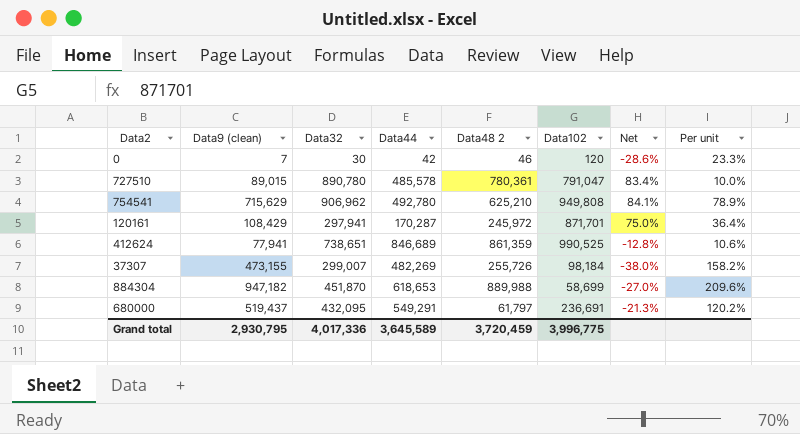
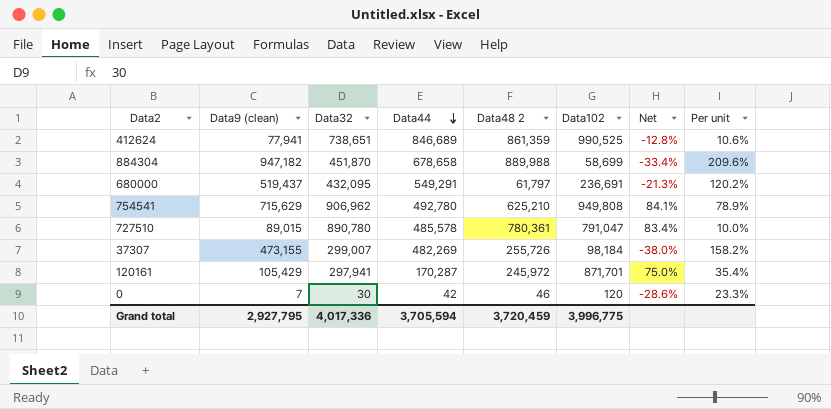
row order: none -> Data44 descending
884304 | Data44: 618,653 -> 678,658
884304 | Net: -27.0% -> -33.4%
120161 | Data9 (clean): 108,429 -> 105,429
120161 | Per unit: 36.4% -> 35.4%
Grand total | Data9 (clean): 2,930,795 -> 2,927,795
Grand total | Data44: 3,645,589 -> 3,705,594

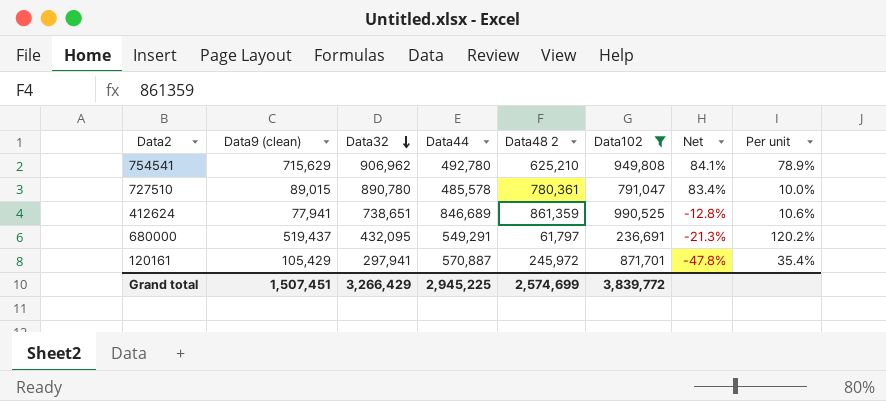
filter: none -> Data102 >= 236,691
row order: Data44 descending -> Data32 descending
120161 | Data44: 170,287 -> 570,887
120161 | Net: 75.0% -> -47.8%
Grand total | Data9 (clean): 2,927,795 -> 1,507,451
Grand total | Data32: 4,017,336 -> 3,266,429
Grand total | Data44: 3,705,594 -> 2,945,225
Grand total | Data48 2: 3,720,459 -> 2,574,699
Grand total | Data102: 3,996,775 -> 3,839,772

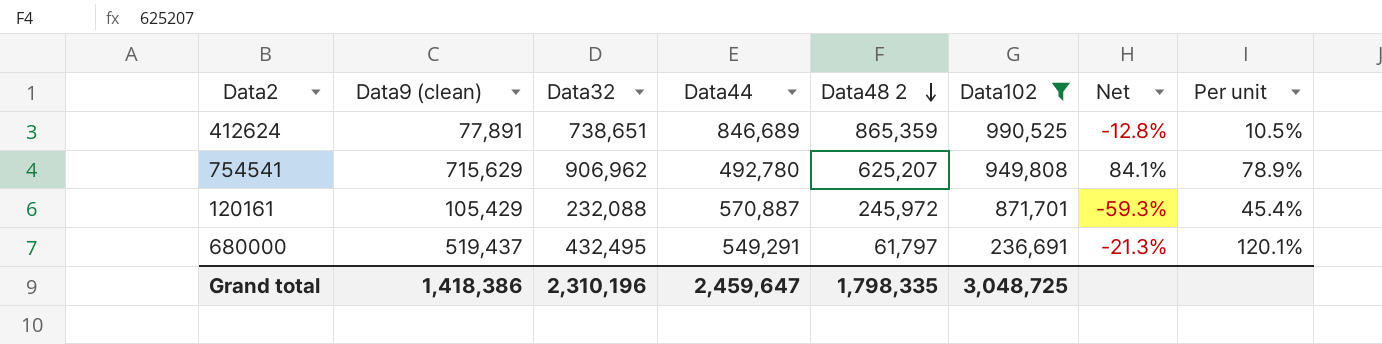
row order: Data32 descending -> Data48 2 descending
row 727510: 89,015 | 890,780 | 485,578 | 780,361 | 791,047 | 83.4% | 10.0% -> none
412624 | Data9 (clean): 77,941 -> 77,891
412624 | Data48 2: 861,359 -> 865,359
412624 | Per unit: 10.6% -> 10.5%
754541 | Data48 2: 625,210 -> 625,207
120161 | Data32: 297,941 -> 232,088
120161 | Net: -47.8% -> -59.3%
120161 | Per unit: 35.4% -> 45.4%
680000 | Data32: 432,095 -> 432,495
680000 | Per unit: 120.2% -> 120.1%
Grand total | Data9 (clean): 1,507,451 -> 1,418,386
Grand total | Data32: 3,266,429 -> 2,310,196
Grand total | Data44: 2,945,225 -> 2,459,647
Grand total | Data48 2: 2,574,699 -> 1,798,335
Grand total | Data102: 3,839,772 -> 3,048,725

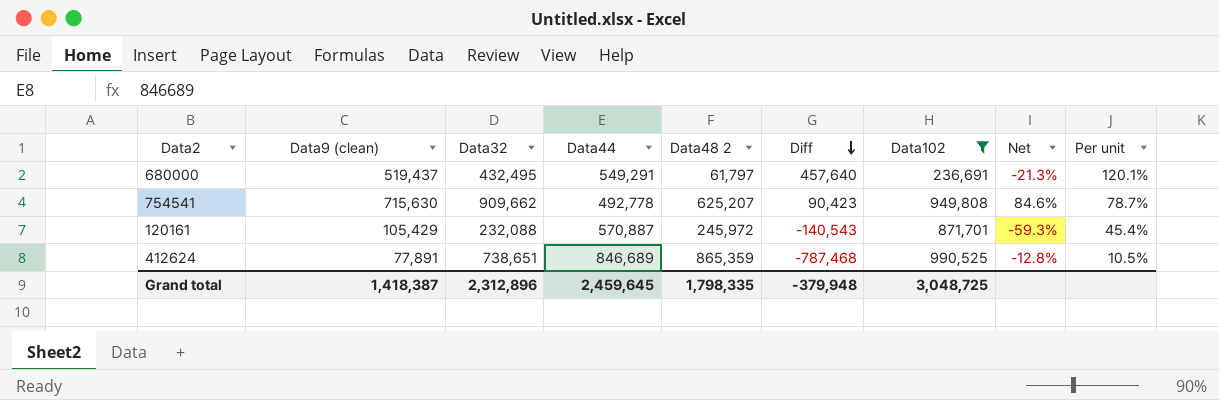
row order: Data48 2 descending -> Diff descending
column Diff | formula: none -> [Data9 (clean)] - [Data48 2]
754541 | Data9 (clean): 715,629 -> 715,630
754541 | Data32: 906,962 -> 909,662
754541 | Data44: 492,780 -> 492,778
754541 | Net: 84.1% -> 84.6%
754541 | Per unit: 78.9% -> 78.7%
Grand total | Data9 (clean): 1,418,386 -> 1,418,387
Grand total | Data32: 2,310,196 -> 2,312,896
Grand total | Data44: 2,459,647 -> 2,459,645

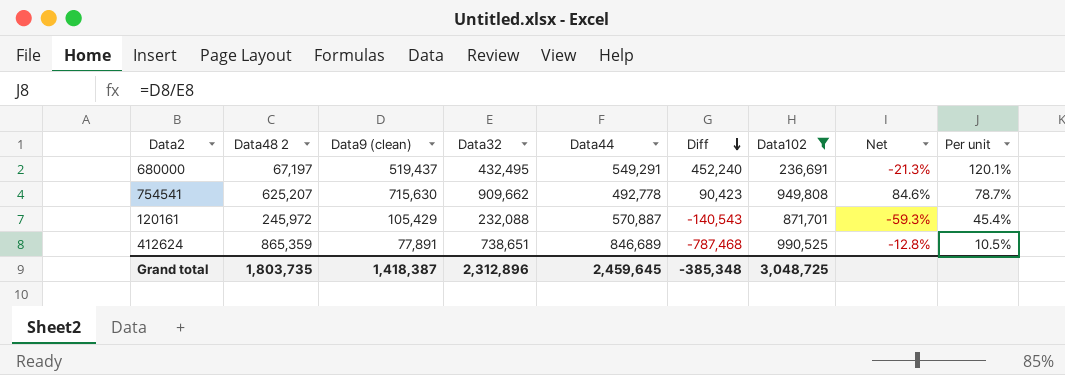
column Data48 2 | position: 5 -> 2
680000 | Data48 2: 61,797 -> 67,197
680000 | Diff: 457,640 -> 452,240
Grand total | Data48 2: 1,798,335 -> 1,803,735
Grand total | Diff: -379,948 -> -385,348

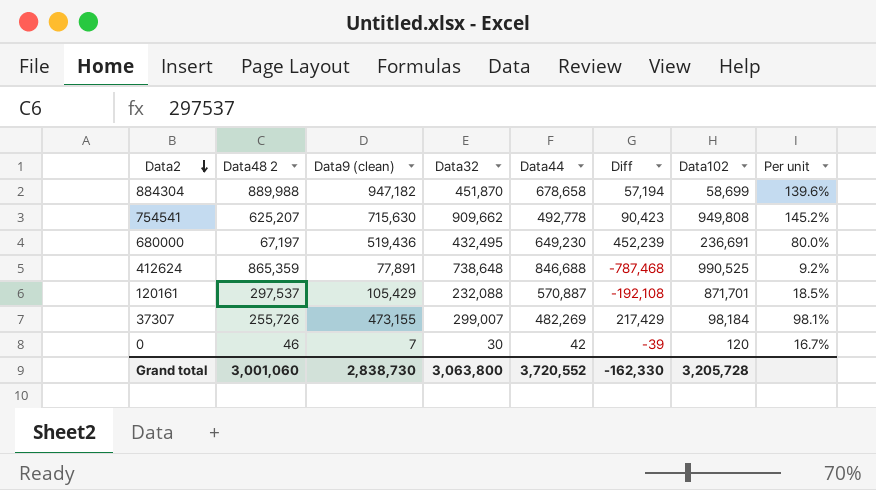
filter: Data102 >= 236,691 -> none
row order: Diff descending -> Data2 descending
column Net | formula: ([Data32] - [Data44]) / [Data44] -> none
column Per unit | formula: [Data9 (clean)] / [Data32] -> [Data9 (clean)] / [Data44]
680000 | Data9 (clean): 519,437 -> 519,436
680000 | Data44: 549,291 -> 649,230
680000 | Diff: 452,240 -> 452,239
412624 | Data32: 738,651 -> 738,648
412624 | Data44: 846,689 -> 846,688
120161 | Data48 2: 245,972 -> 297,537
120161 | Diff: -140,543 -> -192,108
Grand total | Data48 2: 1,803,735 -> 3,001,060
Grand total | Data9 (clean): 1,418,387 -> 2,838,730
Grand total | Data32: 2,312,896 -> 3,063,800
Grand total | Data44: 2,459,645 -> 3,720,552
Grand total | Diff: -385,348 -> -162,330
Grand total | Data102: 3,048,725 -> 3,205,728

